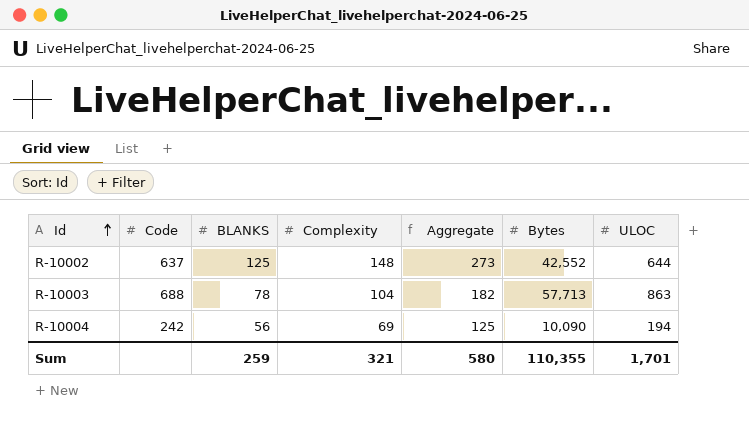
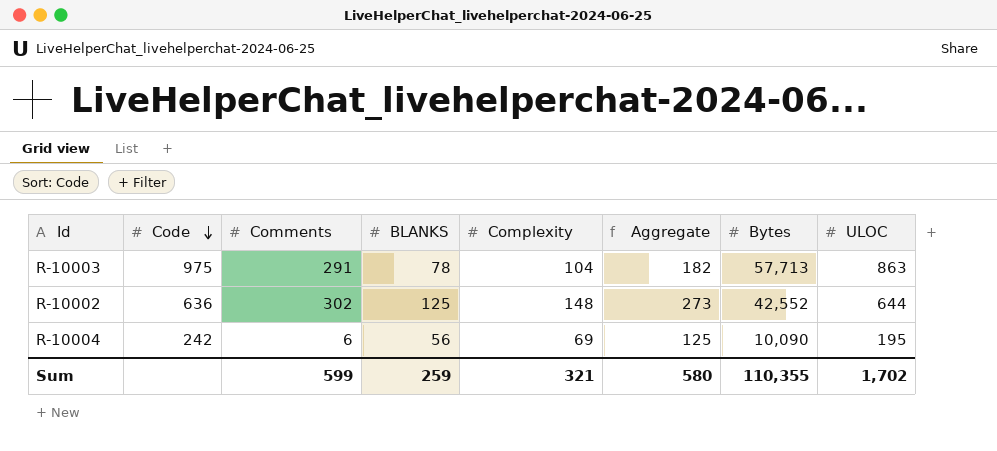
row order: Id ascending -> Code descending
column Comments | position: none -> 3
R-10003 | Code: 688 -> 975
R-10002 | Code: 637 -> 636
R-10004 | ULOC: 194 -> 195
Sum | ULOC: 1,701 -> 1,702

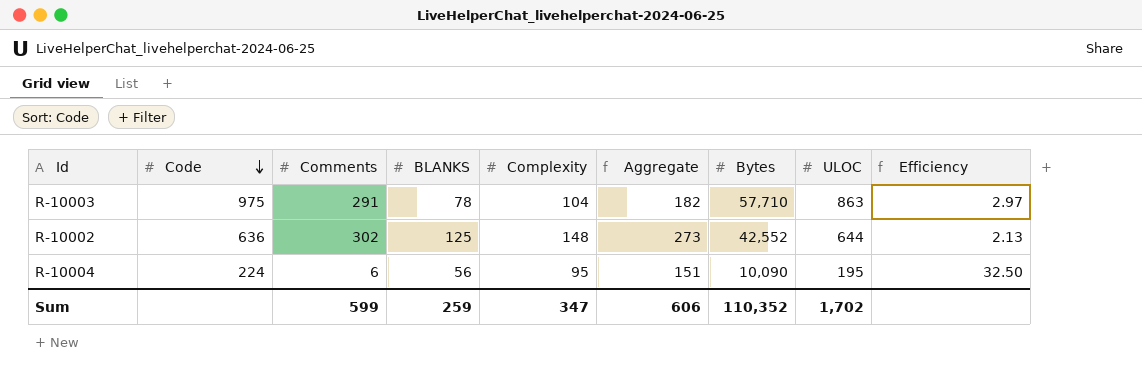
column Efficiency | formula: none -> [ULOC] / [Comments]
R-10003 | Bytes: 57,713 -> 57,710
R-10004 | Code: 242 -> 224
R-10004 | Complexity: 69 -> 95
R-10004 | Aggregate: 125 -> 151
Sum | Complexity: 321 -> 347
Sum | Aggregate: 580 -> 606
Sum | Bytes: 110,355 -> 110,352

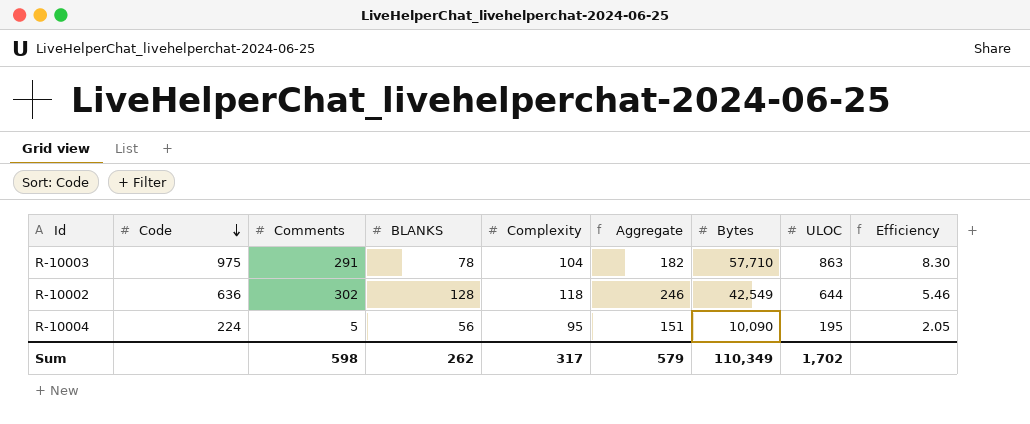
column Efficiency | formula: [ULOC] / [Comments] -> [ULOC] / [Complexity]
R-10002 | BLANKS: 125 -> 128
R-10002 | Complexity: 148 -> 118
R-10002 | Aggregate: 273 -> 246
R-10002 | Bytes: 42,552 -> 42,549
R-10004 | Comments: 6 -> 5
Sum | Comments: 599 -> 598
Sum | BLANKS: 259 -> 262
Sum | Complexity: 347 -> 317
Sum | Aggregate: 606 -> 579
Sum | Bytes: 110,352 -> 110,349

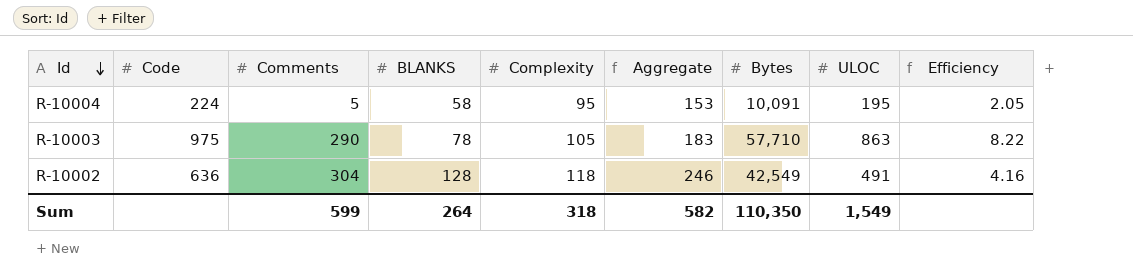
row order: Code descending -> Id descending
R-10004 | BLANKS: 56 -> 58
R-10004 | Aggregate: 151 -> 153
R-10004 | Bytes: 10,090 -> 10,091
R-10003 | Comments: 291 -> 290
R-10003 | Complexity: 104 -> 105
R-10003 | Aggregate: 182 -> 183
R-10003 | Efficiency: 8.30 -> 8.22
R-10002 | Comments: 302 -> 304
R-10002 | ULOC: 644 -> 491
R-10002 | Efficiency: 5.46 -> 4.16
Sum | Comments: 598 -> 599
Sum | BLANKS: 262 -> 264
Sum | Complexity: 317 -> 318
Sum | Aggregate: 579 -> 582
Sum | Bytes: 110,349 -> 110,350
Sum | ULOC: 1,702 -> 1,549

